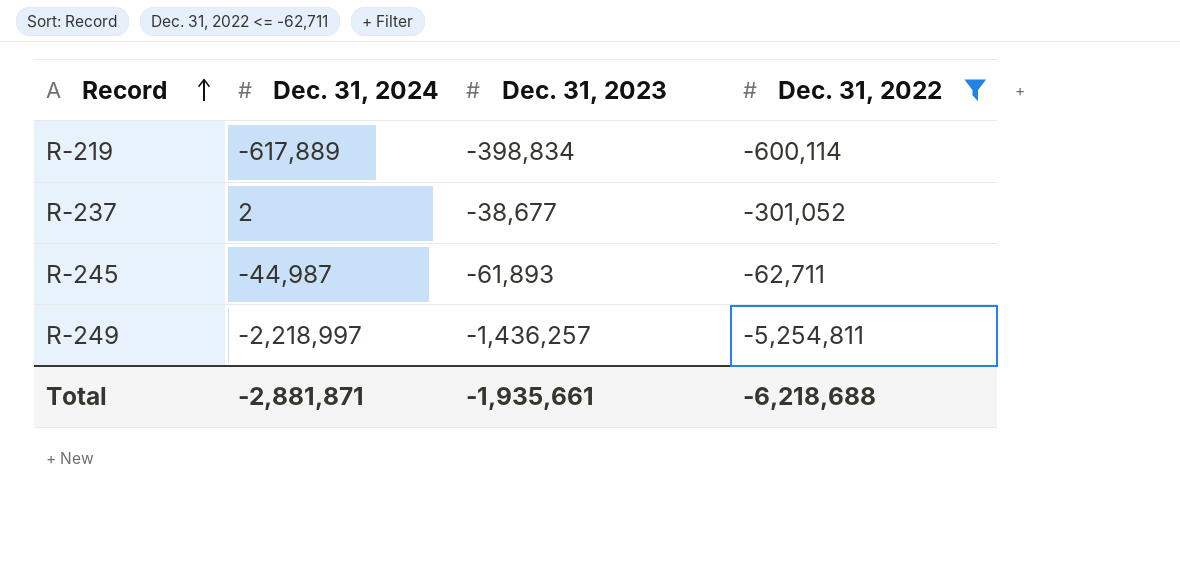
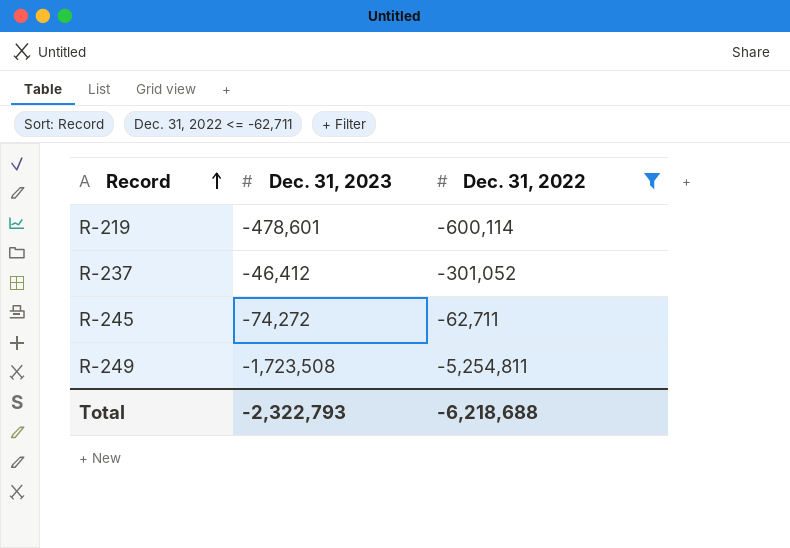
column Dec. 31, 2024 | position: 2 -> none
R-219 | Dec. 31, 2023: -398,834 -> -478,601
R-237 | Dec. 31, 2023: -38,677 -> -46,412
R-245 | Dec. 31, 2023: -61,893 -> -74,272
R-249 | Dec. 31, 2023: -1,436,257 -> -1,723,508
Total | Dec. 31, 2023: -1,935,661 -> -2,322,793

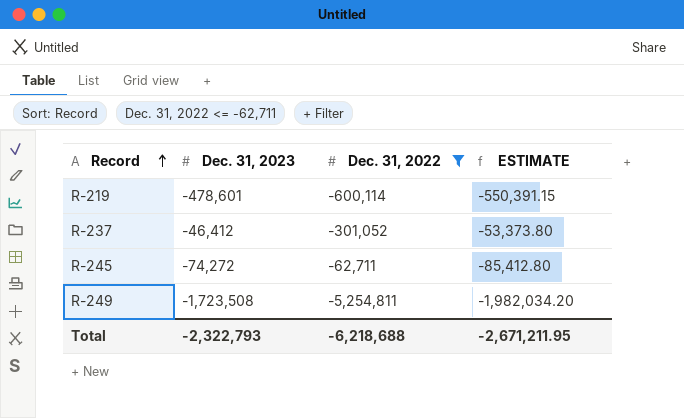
column ESTIMATE | formula: none -> [Dec. 31, 2023] * 1.15

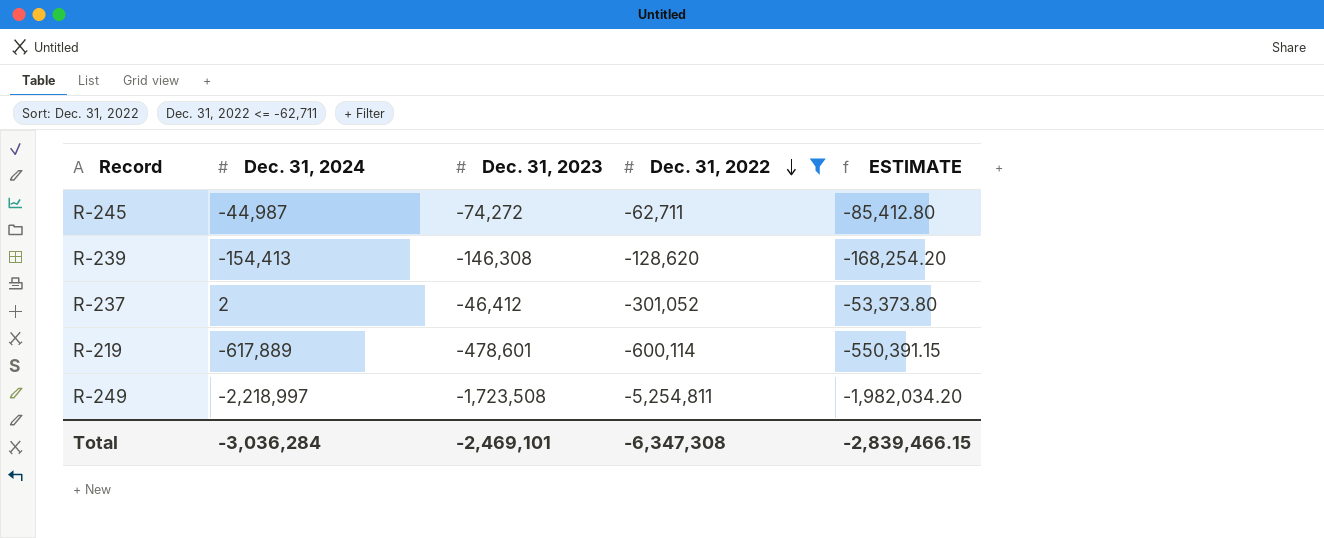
row order: Record ascending -> Dec. 31, 2022 descending
column Dec. 31, 2024 | position: none -> 2
row R-239: none -> -154,413 | -146,308 | -128,620 | -168,254.20
Total | Dec. 31, 2023: -2,322,793 -> -2,469,101
Total | Dec. 31, 2022: -6,218,688 -> -6,347,308
Total | ESTIMATE: -2,671,211.95 -> -2,839,466.15

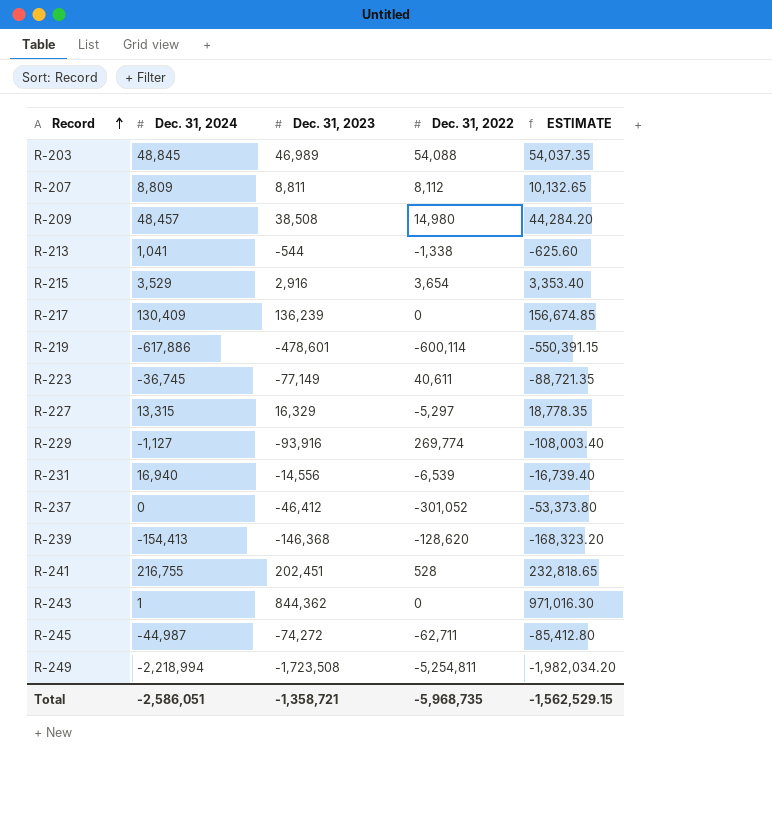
filter: Dec. 31, 2022 <= -62,711 -> none
row order: Dec. 31, 2022 descending -> Record ascending
R-219 | Dec. 31, 2024: -617,889 -> -617,886
R-237 | Dec. 31, 2024: 2 -> 0
R-239 | Dec. 31, 2023: -146,308 -> -146,368
R-239 | ESTIMATE: -168,254.20 -> -168,323.20
R-249 | Dec. 31, 2024: -2,218,997 -> -2,218,994
Total | Dec. 31, 2024: -3,036,284 -> -2,586,051
Total | Dec. 31, 2023: -2,469,101 -> -1,358,721
Total | Dec. 31, 2022: -6,347,308 -> -5,968,735
Total | ESTIMATE: -2,839,466.15 -> -1,562,529.15

